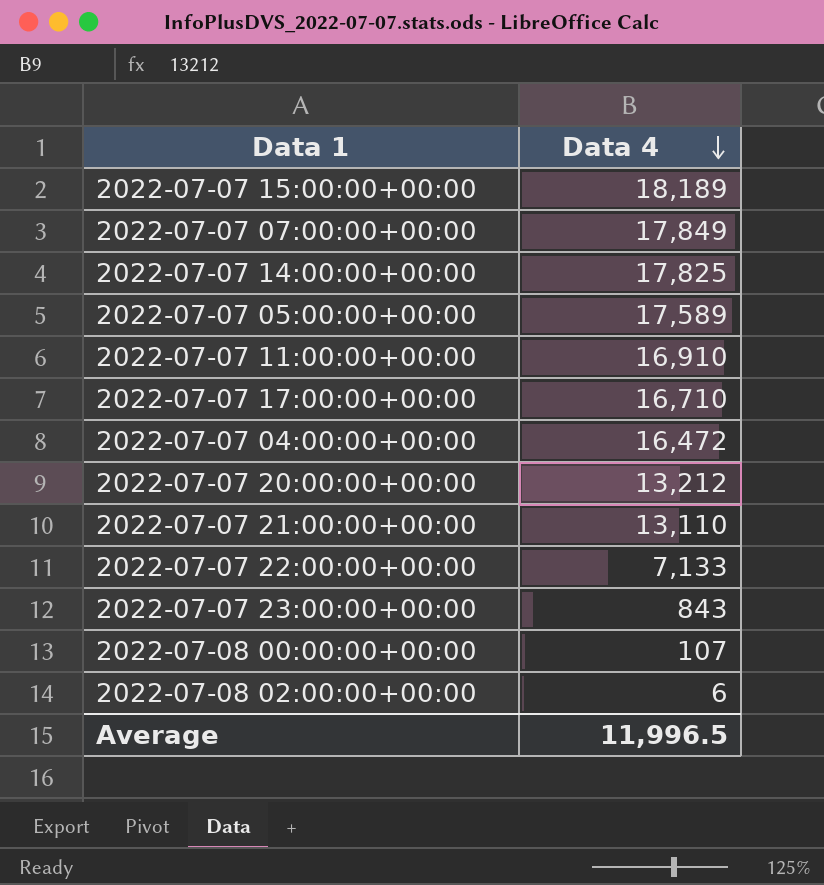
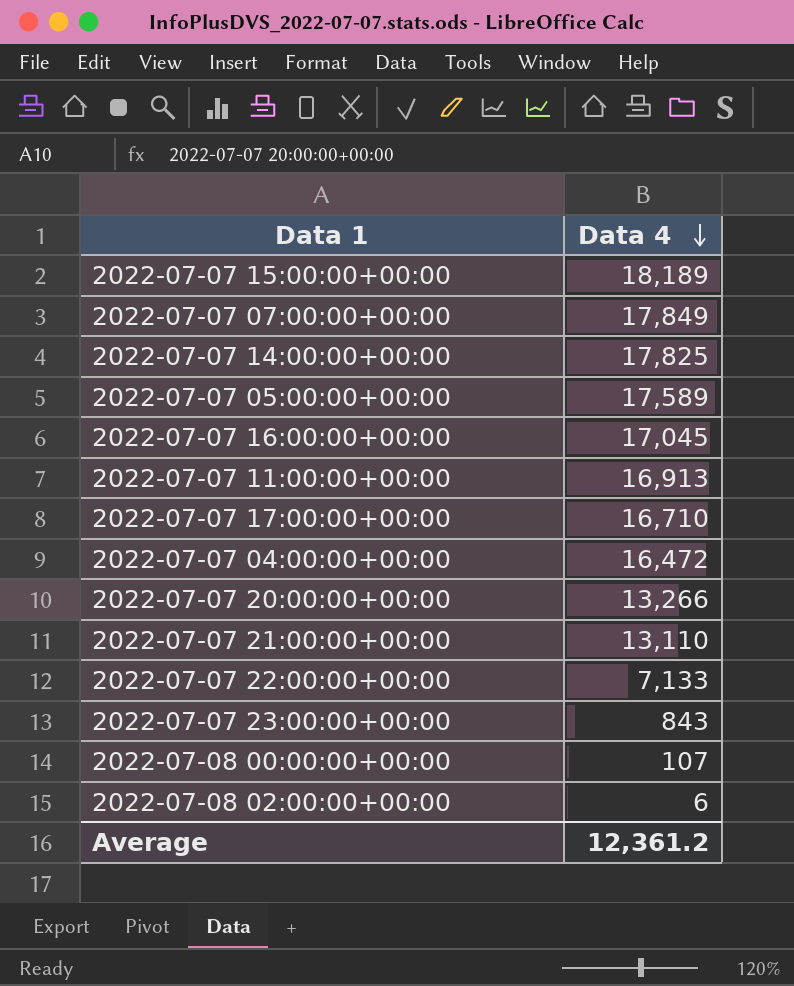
row 2022-07-07 16:00:00+00:00: none -> 17,045
2022-07-07 11:00:00+00:00 | Data 4: 16,910 -> 16,913
2022-07-07 20:00:00+00:00 | Data 4: 13,212 -> 13,266
Average | Data 4: 11,996.5 -> 12,361.2

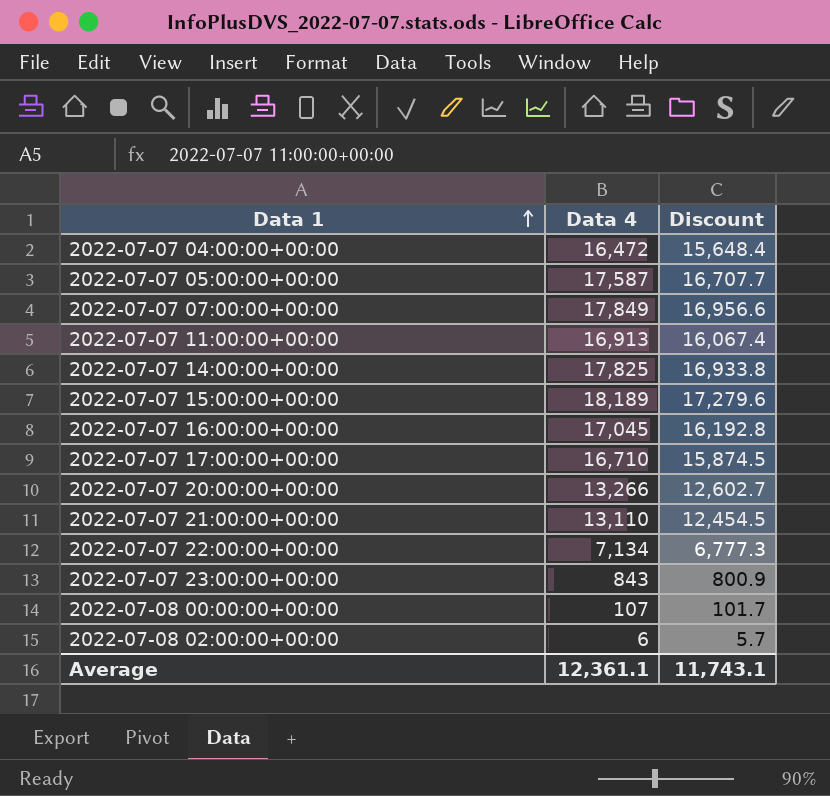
row order: Data 4 descending -> Data 1 ascending
column Discount | formula: none -> [Data 4] * 0.95
2022-07-07 05:00:00+00:00 | Data 4: 17,589 -> 17,587
2022-07-07 22:00:00+00:00 | Data 4: 7,133 -> 7,134
Average | Data 4: 12,361.2 -> 12,361.1

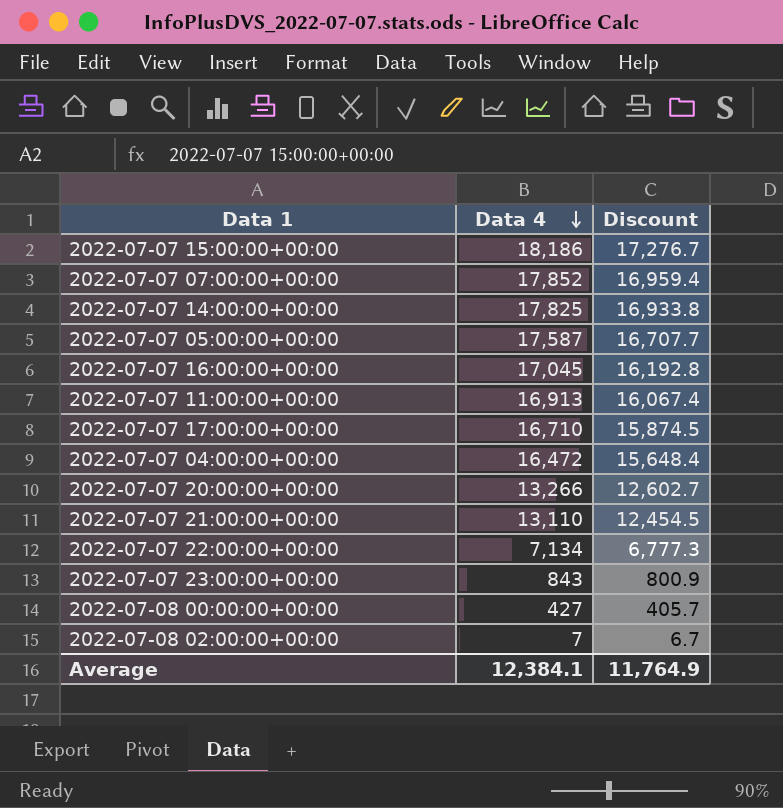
row order: Data 1 ascending -> Data 4 descending
2022-07-07 15:00:00+00:00 | Data 4: 18,189 -> 18,186
2022-07-07 15:00:00+00:00 | Discount: 17,279.6 -> 17,276.7
2022-07-07 07:00:00+00:00 | Data 4: 17,849 -> 17,852
2022-07-07 07:00:00+00:00 | Discount: 16,956.6 -> 16,959.4
2022-07-08 00:00:00+00:00 | Data 4: 107 -> 427
2022-07-08 00:00:00+00:00 | Discount: 101.7 -> 405.7
2022-07-08 02:00:00+00:00 | Data 4: 6 -> 7
2022-07-08 02:00:00+00:00 | Discount: 5.7 -> 6.7
Average | Data 4: 12,361.1 -> 12,384.1
Average | Discount: 11,743.1 -> 11,764.9

